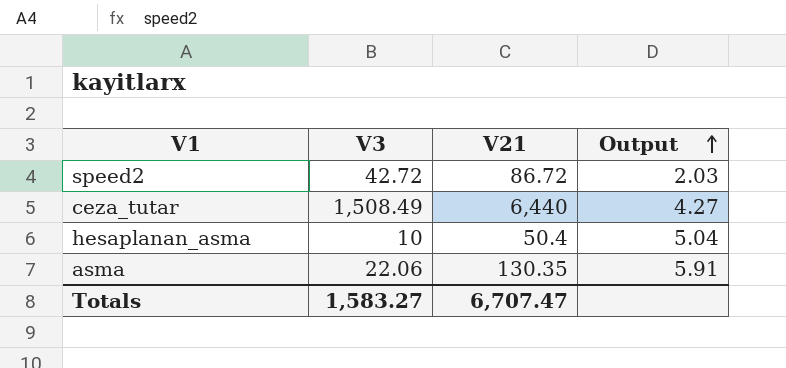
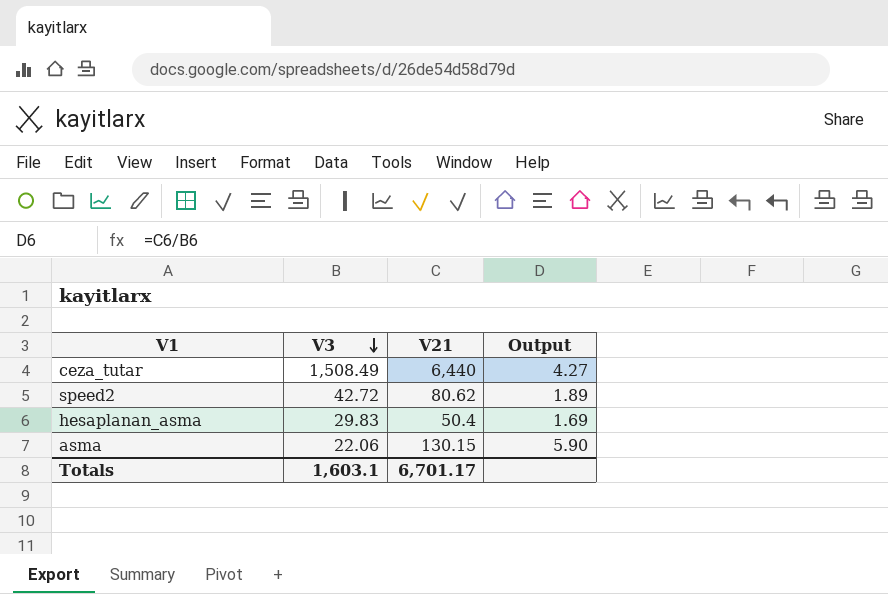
row order: Output ascending -> V3 descending
speed2 | V21: 86.72 -> 80.62
speed2 | Output: 2.03 -> 1.89
hesaplanan_asma | V3: 10 -> 29.83
hesaplanan_asma | Output: 5.04 -> 1.69
asma | V21: 130.35 -> 130.15
asma | Output: 5.91 -> 5.90
Totals | V3: 1,583.27 -> 1,603.1
Totals | V21: 6,707.47 -> 6,701.17

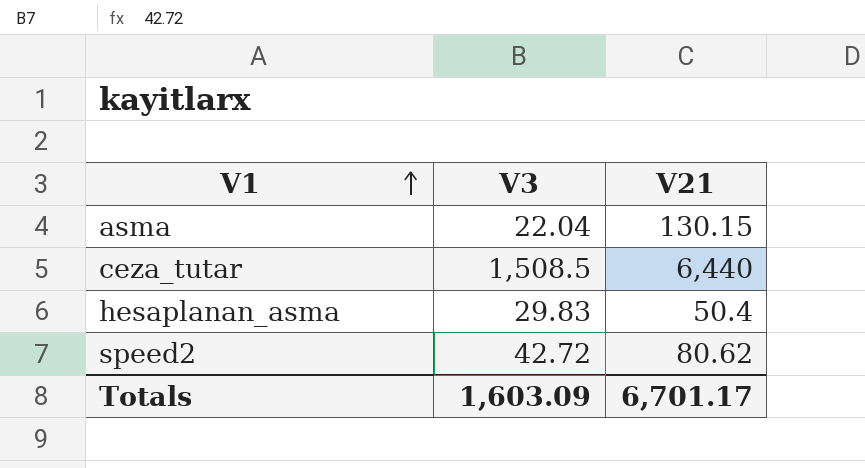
row order: V3 descending -> V1 ascending
column Output | formula: [V21] / [V3] -> none
asma | V3: 22.06 -> 22.04
ceza_tutar | V3: 1,508.49 -> 1,508.5
Totals | V3: 1,603.1 -> 1,603.09

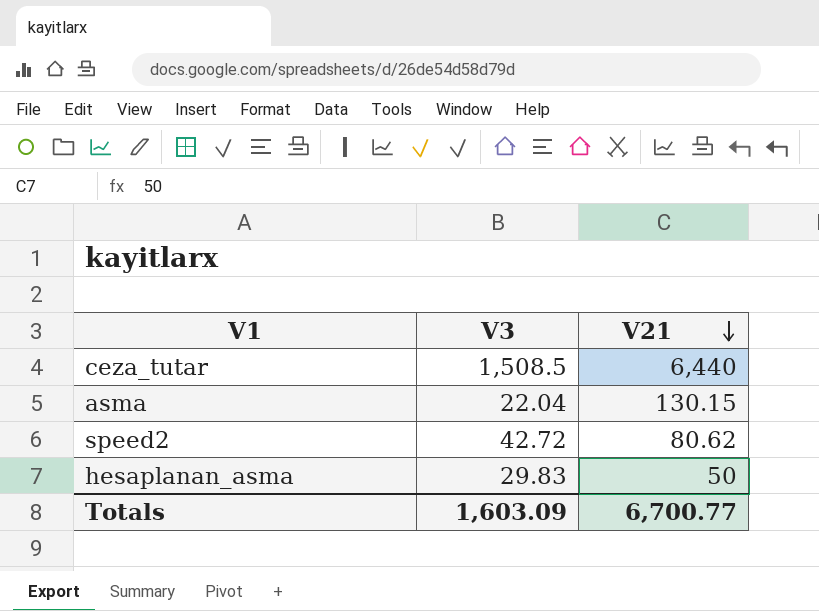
row order: V1 ascending -> V21 descending
hesaplanan_asma | V21: 50.4 -> 50
Totals | V21: 6,701.17 -> 6,700.77

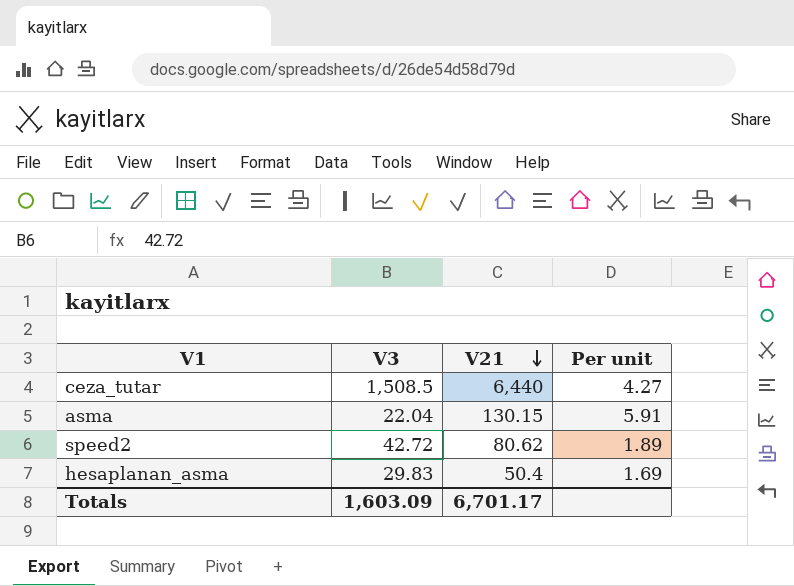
column Per unit | formula: none -> [V21] / [V3]
hesaplanan_asma | V21: 50 -> 50.4
Totals | V21: 6,700.77 -> 6,701.17

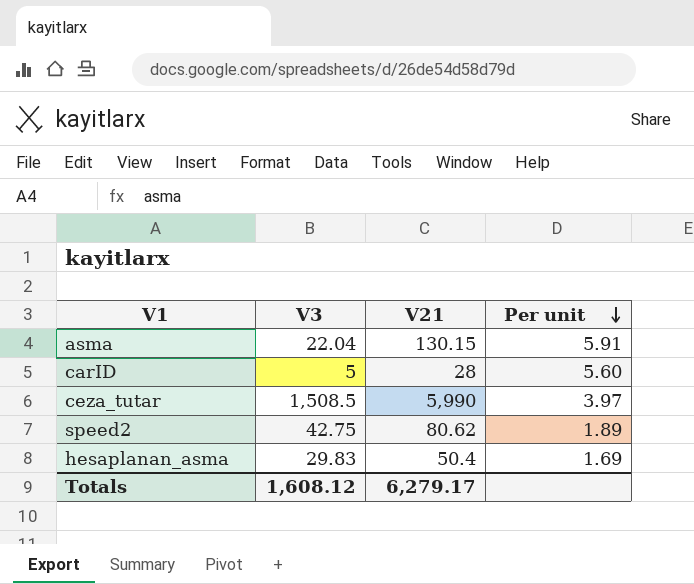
row order: V21 descending -> Per unit descending
row carID: none -> 5 | 28 | 5.60
ceza_tutar | V21: 6,440 -> 5,990
ceza_tutar | Per unit: 4.27 -> 3.97
speed2 | V3: 42.72 -> 42.75
Totals | V3: 1,603.09 -> 1,608.12
Totals | V21: 6,701.17 -> 6,279.17

